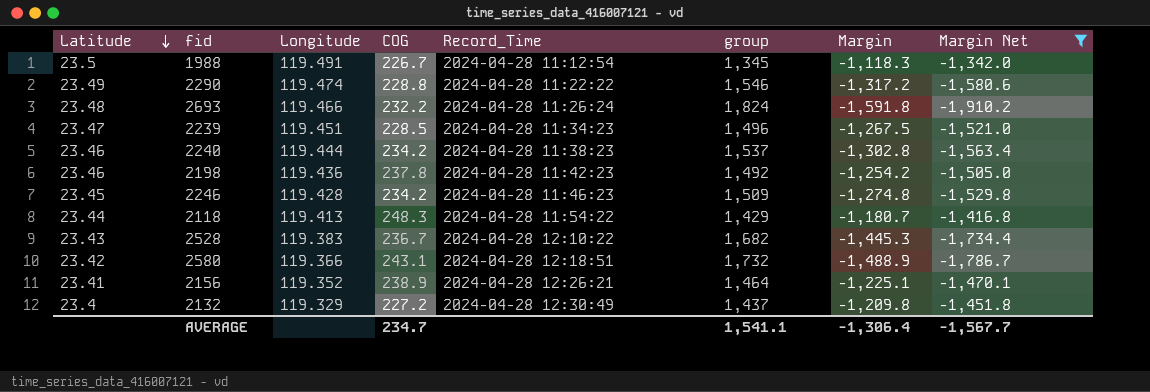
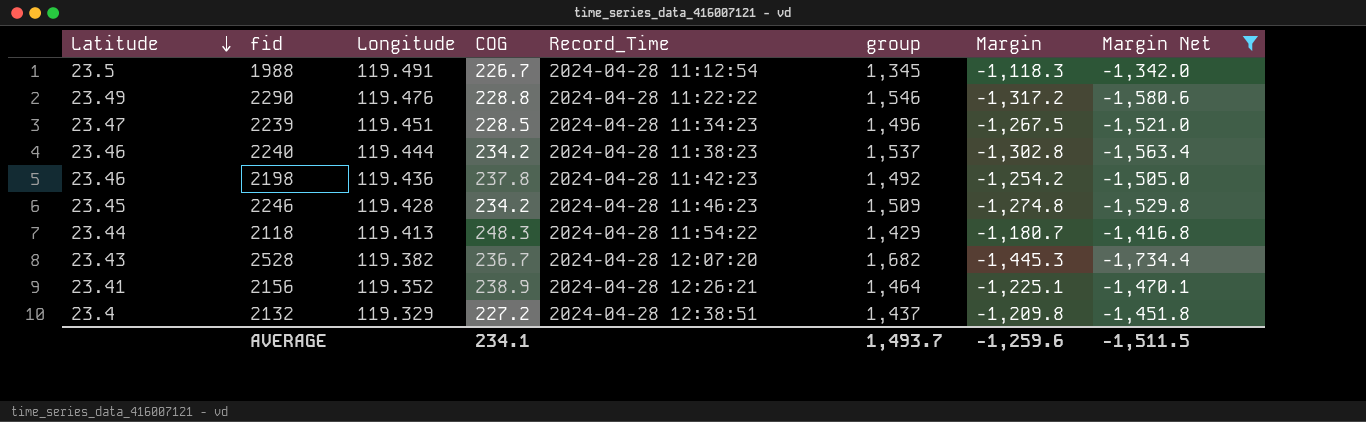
row 2693: 23.48 | 119.466 | 232.2 | 2024-04-28 11:26:24 | 1,824 | -1,591.8 | -1,910.2 -> none
row 2580: 23.42 | 119.366 | 243.1 | 2024-04-28 12:18:51 | 1,732 | -1,488.9 | -1,786.7 -> none
2290 | Longitude: 119.474 -> 119.476
2528 | Longitude: 119.383 -> 119.382
2528 | Record_Time: 2024-04-28 12:10:22 -> 2024-04-28 12:07:20
2132 | Record_Time: 2024-04-28 12:30:49 -> 2024-04-28 12:38:51
AVERAGE | COG: 234.7 -> 234.1
AVERAGE | group: 1,541.1 -> 1,493.7
AVERAGE | Margin: -1,306.4 -> -1,259.6
AVERAGE | Margin Net: -1,567.7 -> -1,511.5

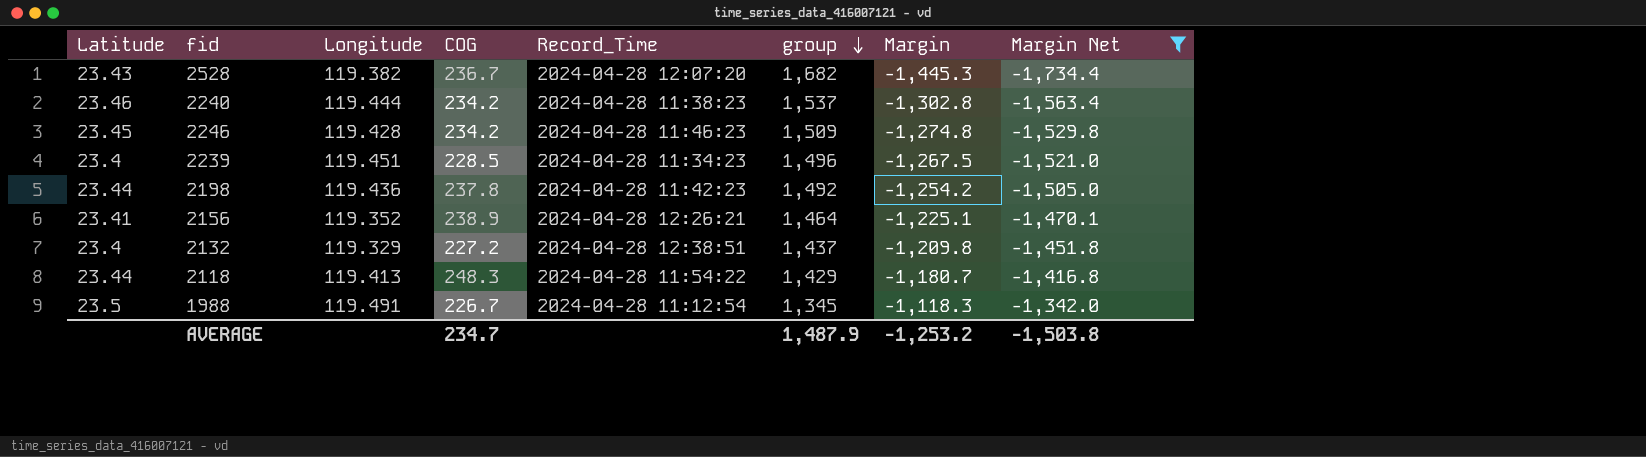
row order: Latitude descending -> group descending
row 2290: 23.49 | 119.476 | 228.8 | 2024-04-28 11:22:22 | 1,546 | -1,317.2 | -1,580.6 -> none
2239 | Latitude: 23.47 -> 23.4
2198 | Latitude: 23.46 -> 23.44
AVERAGE | COG: 234.1 -> 234.7
AVERAGE | group: 1,493.7 -> 1,487.9
AVERAGE | Margin: -1,259.6 -> -1,253.2
AVERAGE | Margin Net: -1,511.5 -> -1,503.8

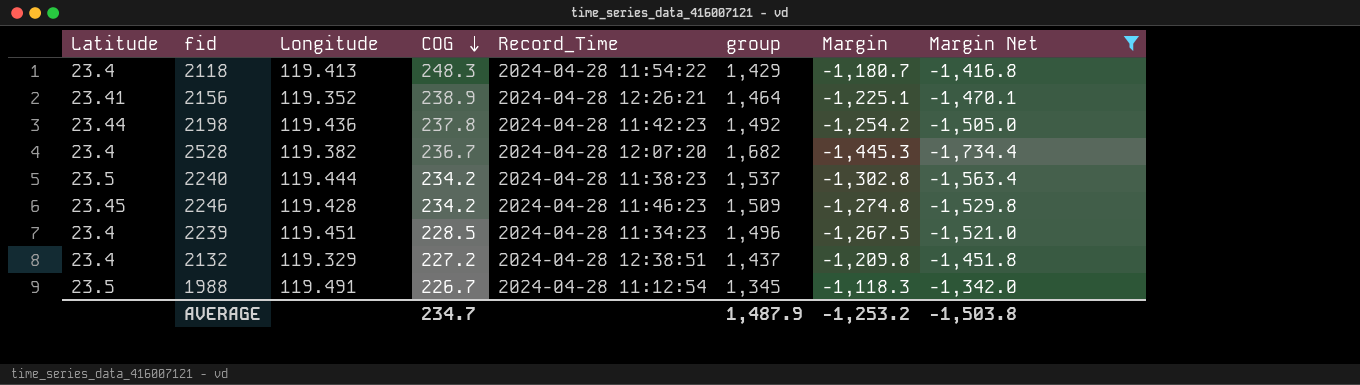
row order: group descending -> COG descending
2118 | Latitude: 23.44 -> 23.4
2528 | Latitude: 23.43 -> 23.4
2240 | Latitude: 23.46 -> 23.5

